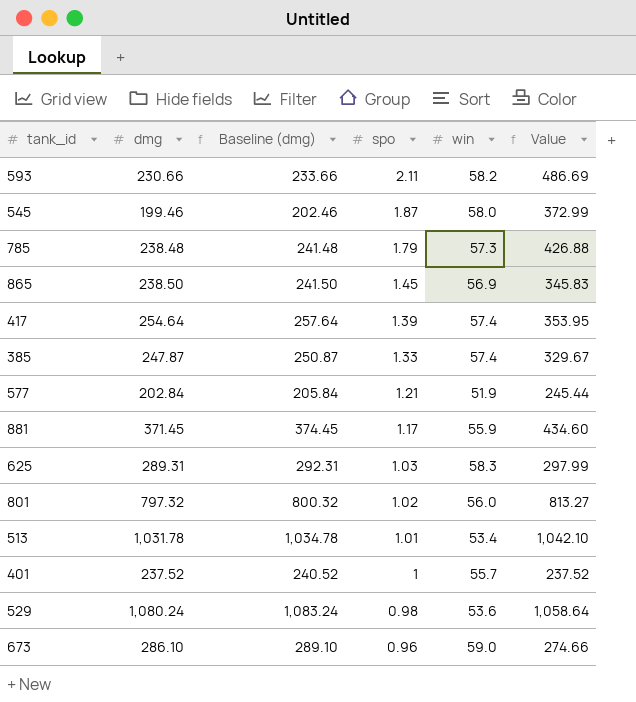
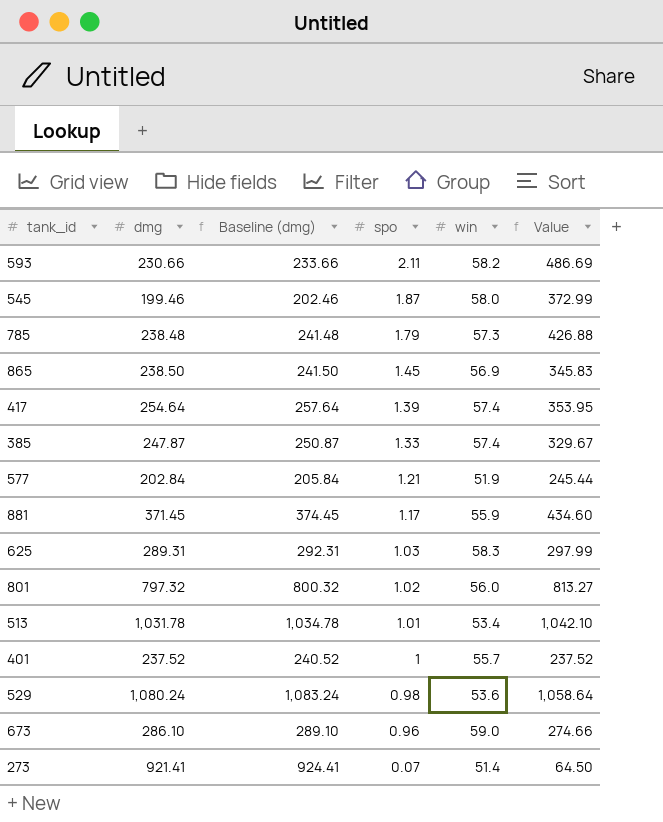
row 273: none -> 921.41 | 924.41 | 0.07 | 51.4 | 64.50

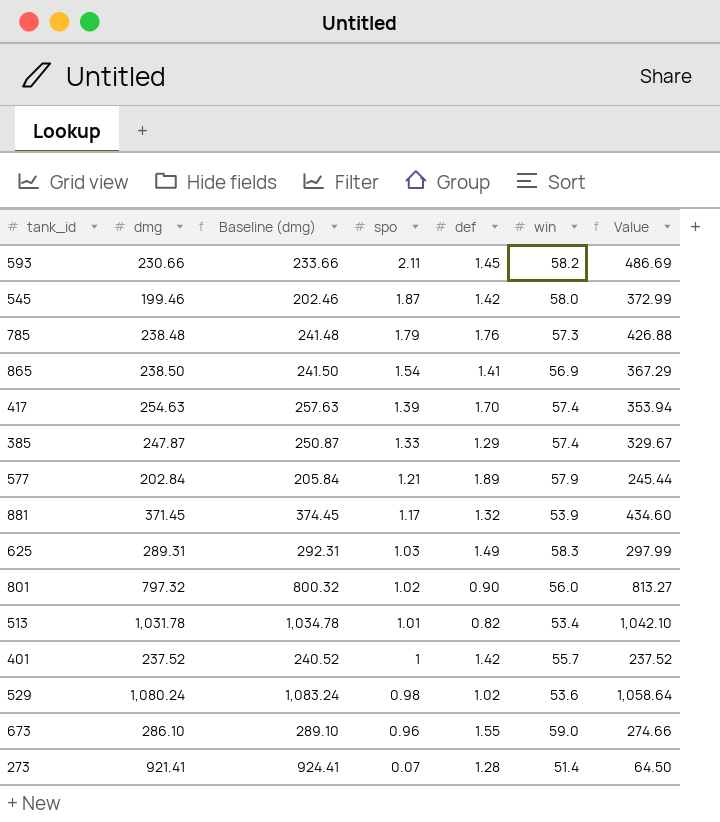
column def | position: none -> 5
865 | spo: 1.45 -> 1.54
865 | Value: 345.83 -> 367.29
417 | dmg: 254.64 -> 254.63
417 | Baseline (dmg): 257.64 -> 257.63
417 | Value: 353.95 -> 353.94
577 | win: 51.9 -> 57.9
881 | win: 55.9 -> 53.9

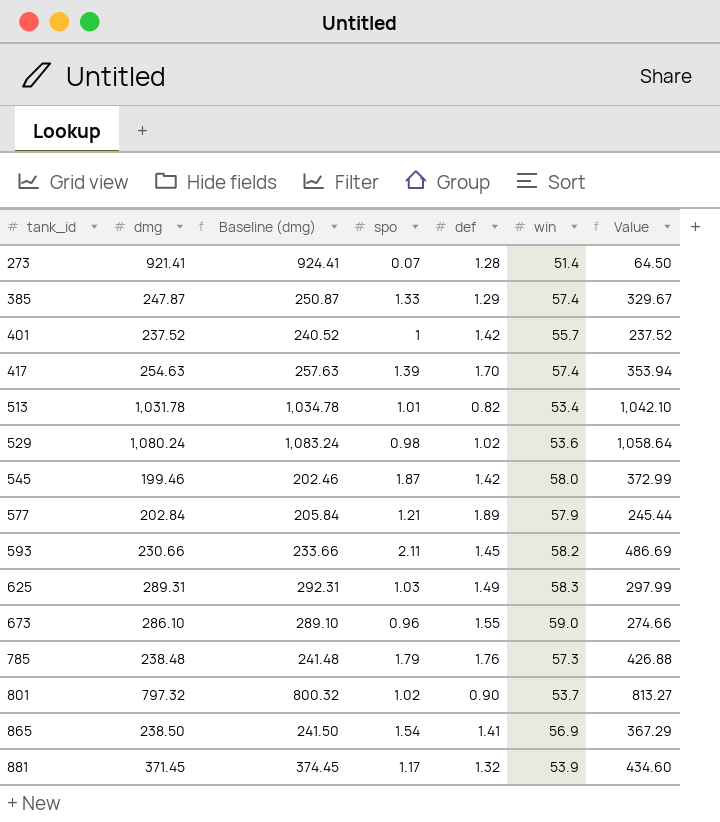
row order: spo descending -> tank_id ascending
801 | win: 56.0 -> 53.7

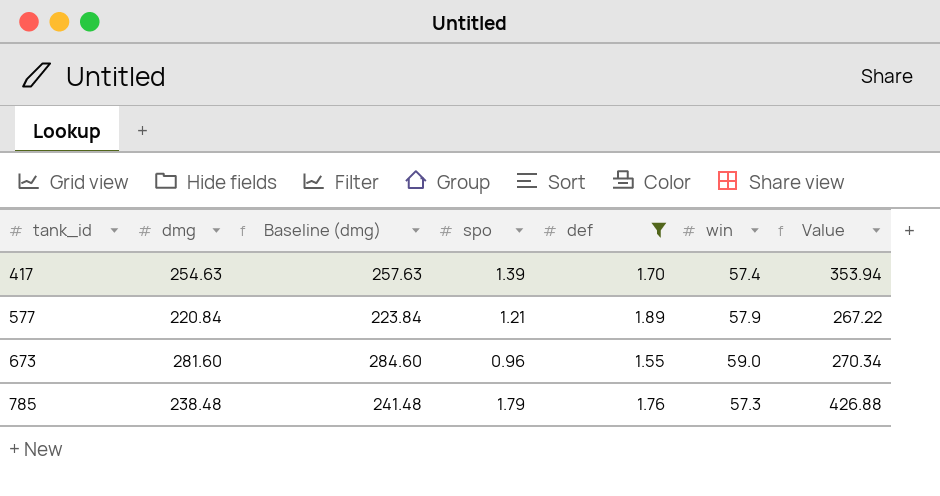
filter: none -> def >= 1.55
577 | dmg: 202.84 -> 220.84
577 | Baseline (dmg): 205.84 -> 223.84
577 | Value: 245.44 -> 267.22
673 | dmg: 286.10 -> 281.60
673 | Baseline (dmg): 289.10 -> 284.60
673 | Value: 274.66 -> 270.34

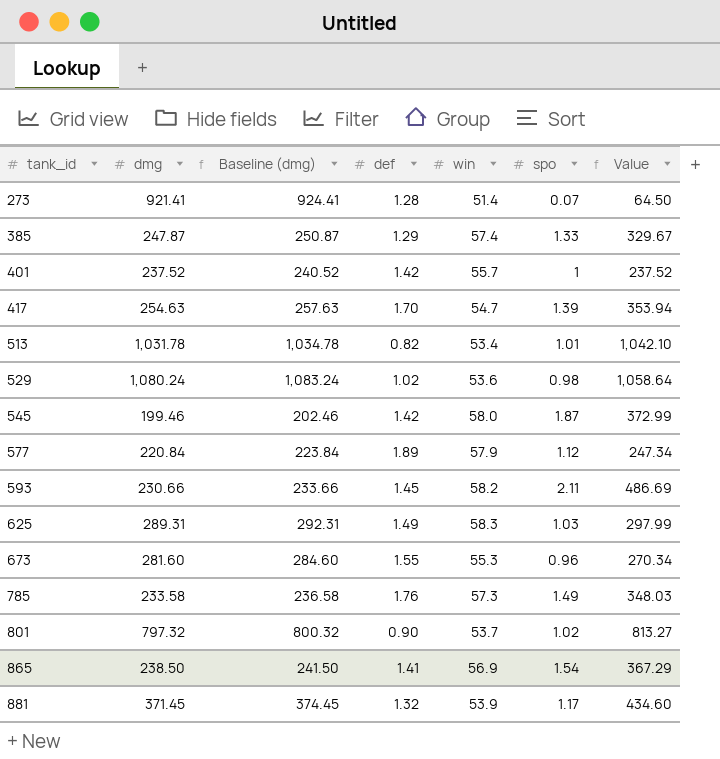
filter: def >= 1.55 -> none
column spo | position: 4 -> 6
417 | win: 57.4 -> 54.7
577 | spo: 1.21 -> 1.12
577 | Value: 267.22 -> 247.34
673 | win: 59.0 -> 55.3
785 | dmg: 238.48 -> 233.58
785 | Baseline (dmg): 241.48 -> 236.58
785 | spo: 1.79 -> 1.49
785 | Value: 426.88 -> 348.03

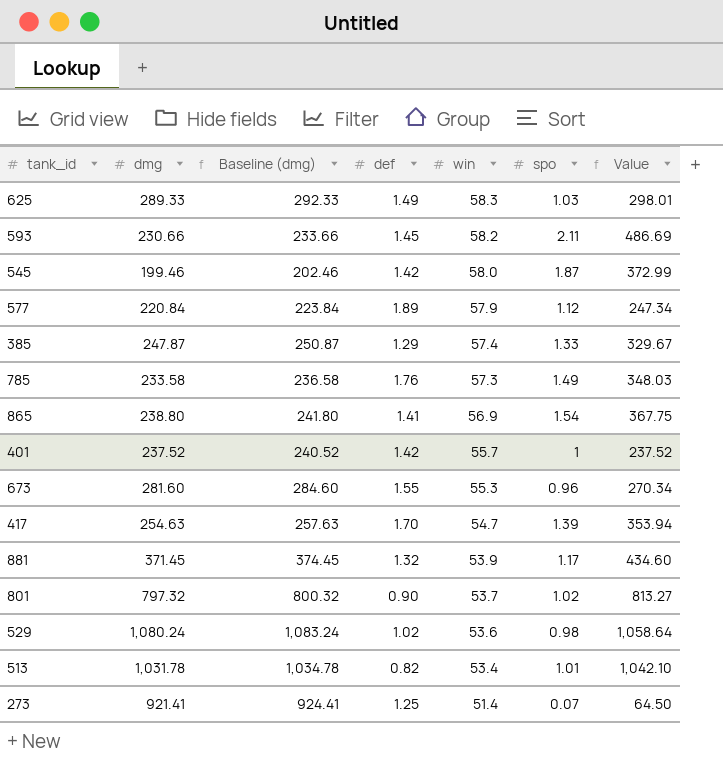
row order: tank_id ascending -> win descending
625 | dmg: 289.31 -> 289.33
625 | Baseline (dmg): 292.31 -> 292.33
625 | Value: 297.99 -> 298.01
865 | dmg: 238.50 -> 238.80
865 | Baseline (dmg): 241.50 -> 241.80
865 | Value: 367.29 -> 367.75
273 | def: 1.28 -> 1.25

